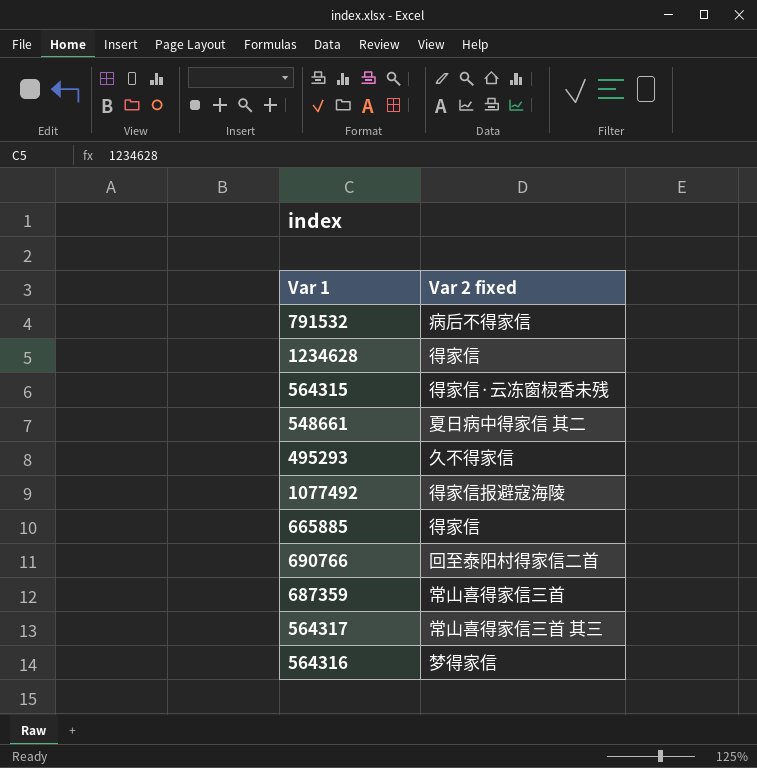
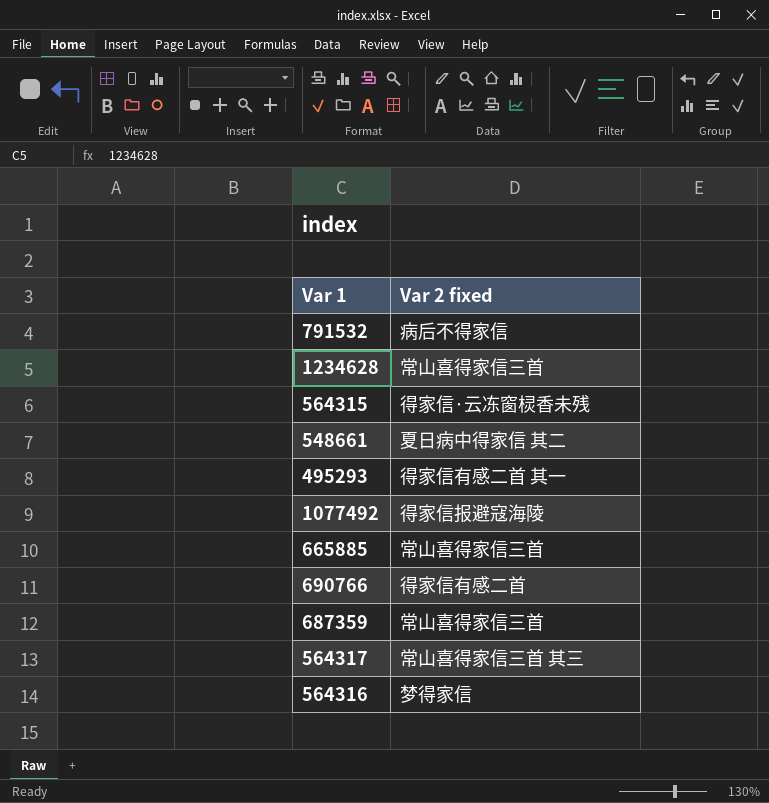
1234628 | Var 2 fixed: 得家信 -> 常山喜得家信三首
495293 | Var 2 fixed: 久不得家信 -> 得家信有感二首 其一
665885 | Var 2 fixed: 得家信 -> 常山喜得家信三首
690766 | Var 2 fixed: 回至泰阳村得家信二首 -> 得家信有感二首

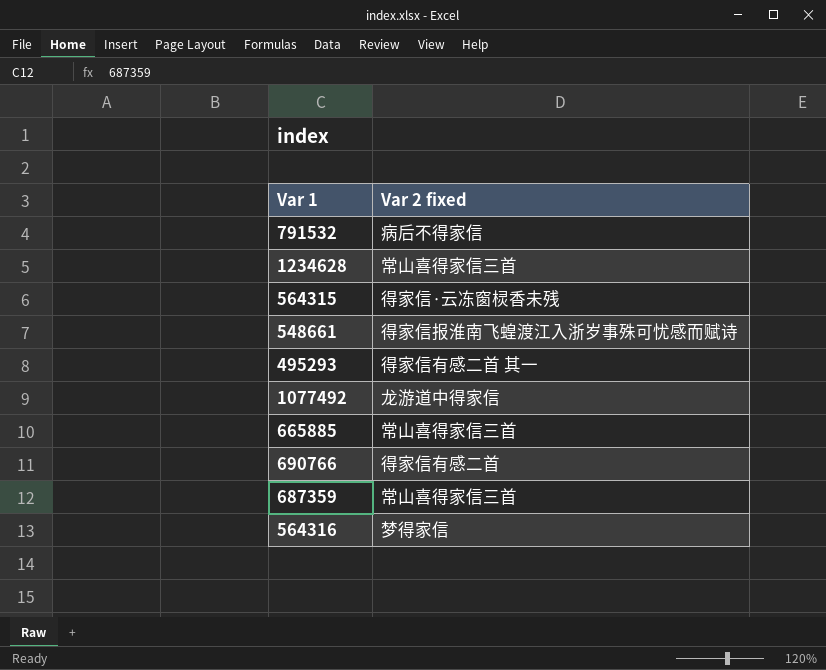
row 564317: 常山喜得家信三首 其三 -> none
548661 | Var 2 fixed: 夏日病中得家信 其二 -> 得家信报淮南飞蝗渡江入浙岁事殊可忧感而赋诗
1077492 | Var 2 fixed: 得家信报避寇海陵 -> 龙游道中得家信

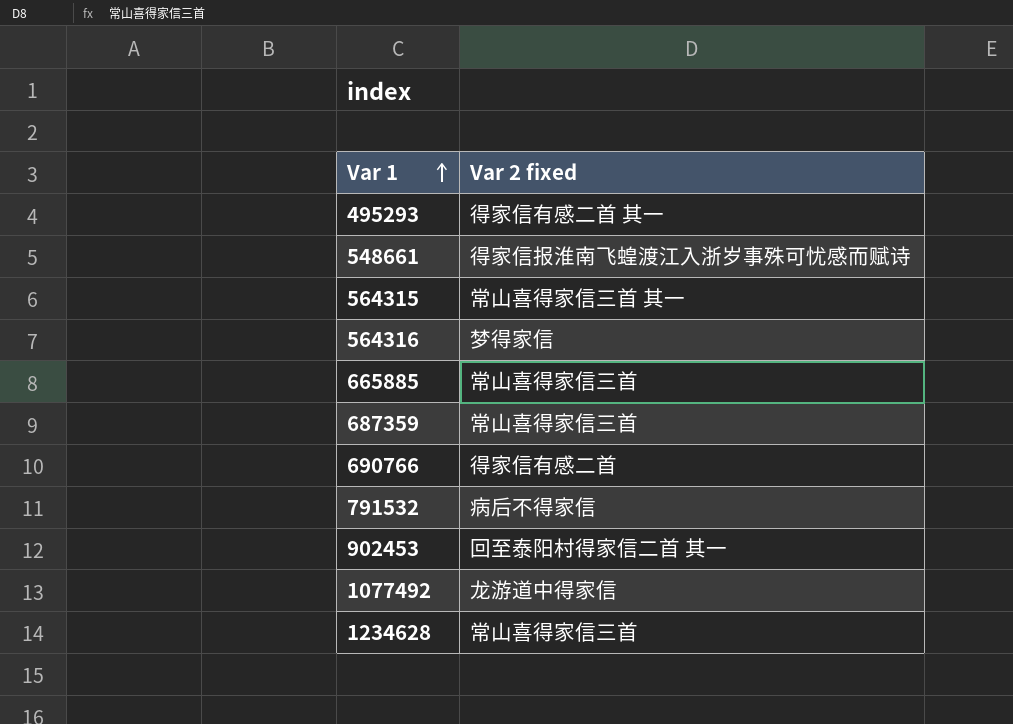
row order: none -> Var 1 ascending
564315 | Var 2 fixed: 得家信·云冻窗棂香未残 -> 常山喜得家信三首 其一
row 902453: none -> 回至泰阳村得家信二首 其一

